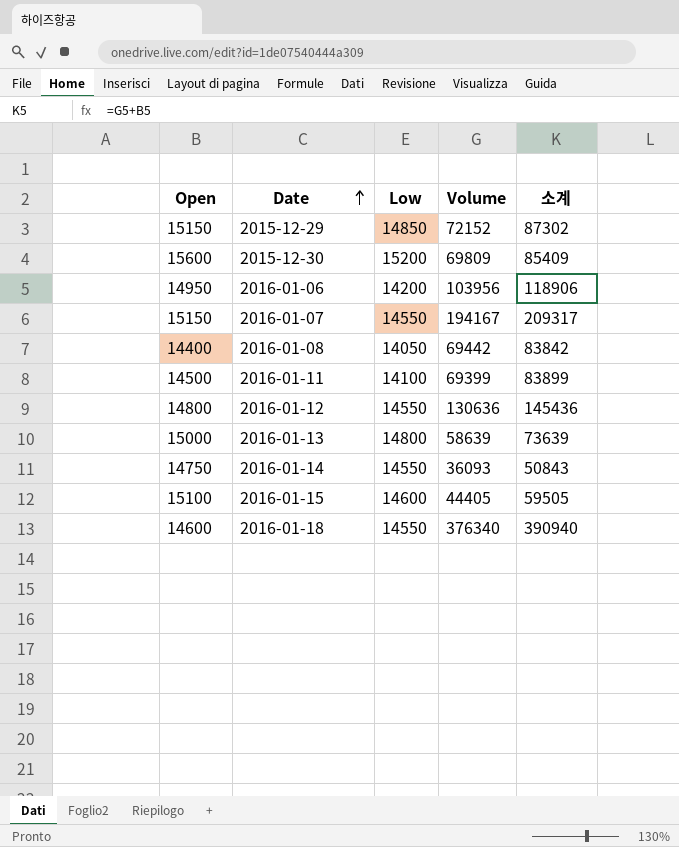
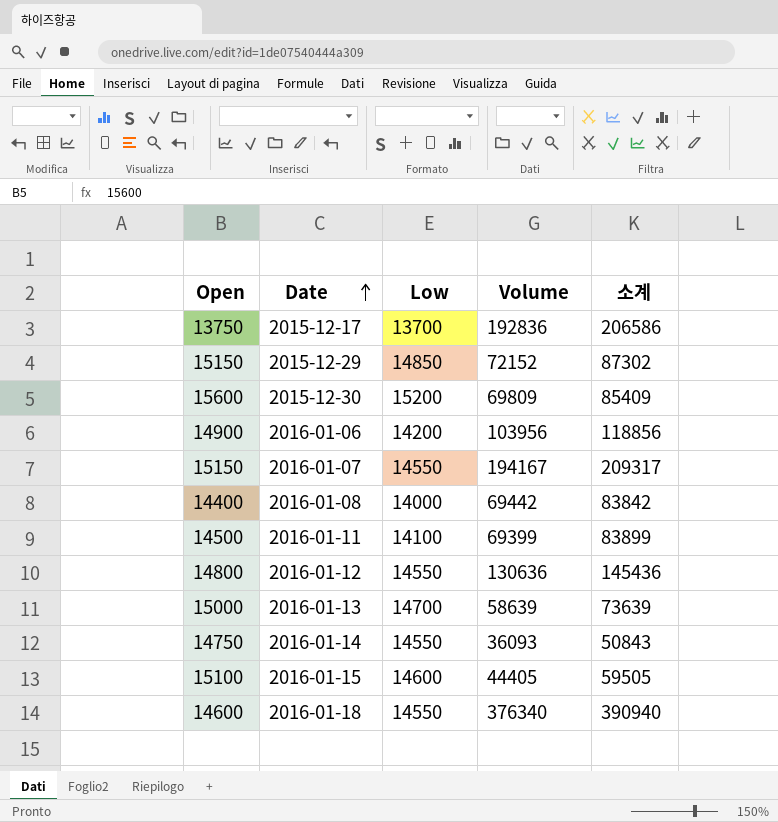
row 2015-12-17: none -> 13750 | 13700 | 192836 | 206586
2016-01-06 | Open: 14950 -> 14900
2016-01-06 | 소계: 118906 -> 118856
2016-01-08 | Low: 14050 -> 14000
2016-01-13 | Low: 14800 -> 14700

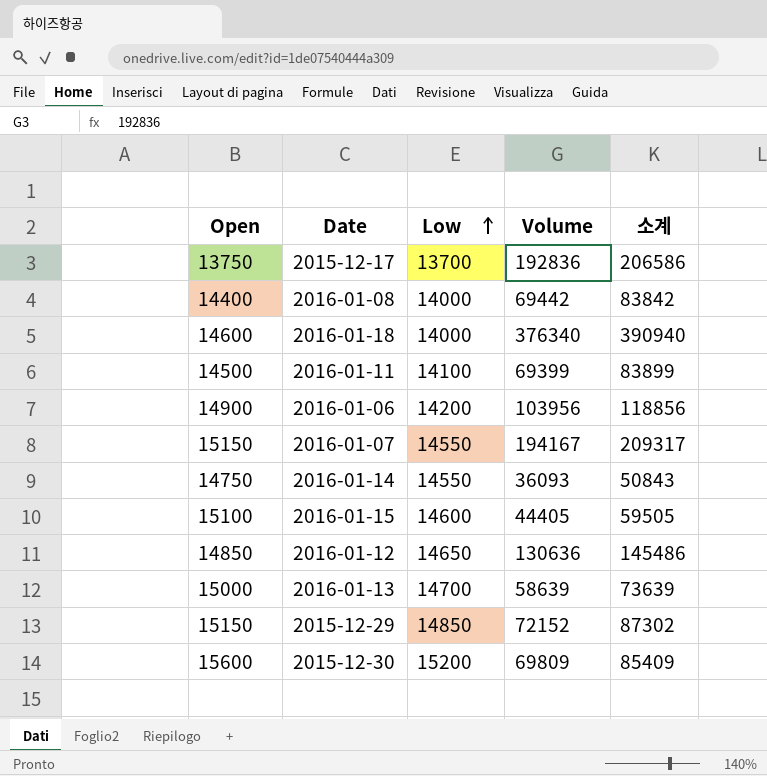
row order: Date ascending -> Low ascending
2016-01-18 | Low: 14550 -> 14000
2016-01-12 | Open: 14800 -> 14850
2016-01-12 | Low: 14550 -> 14650
2016-01-12 | 소계: 145436 -> 145486

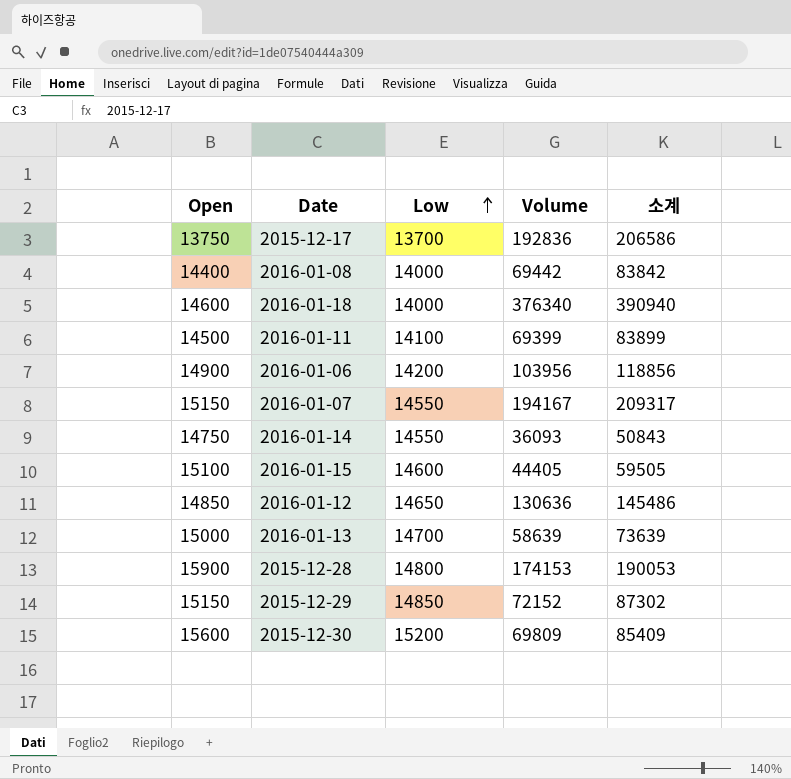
row 2015-12-28: none -> 15900 | 14800 | 174153 | 190053

